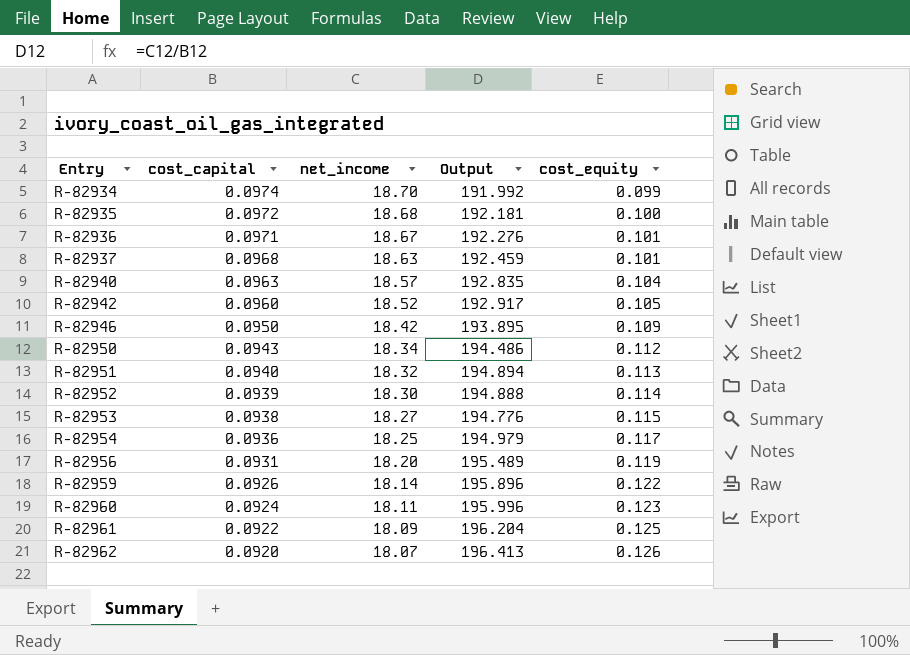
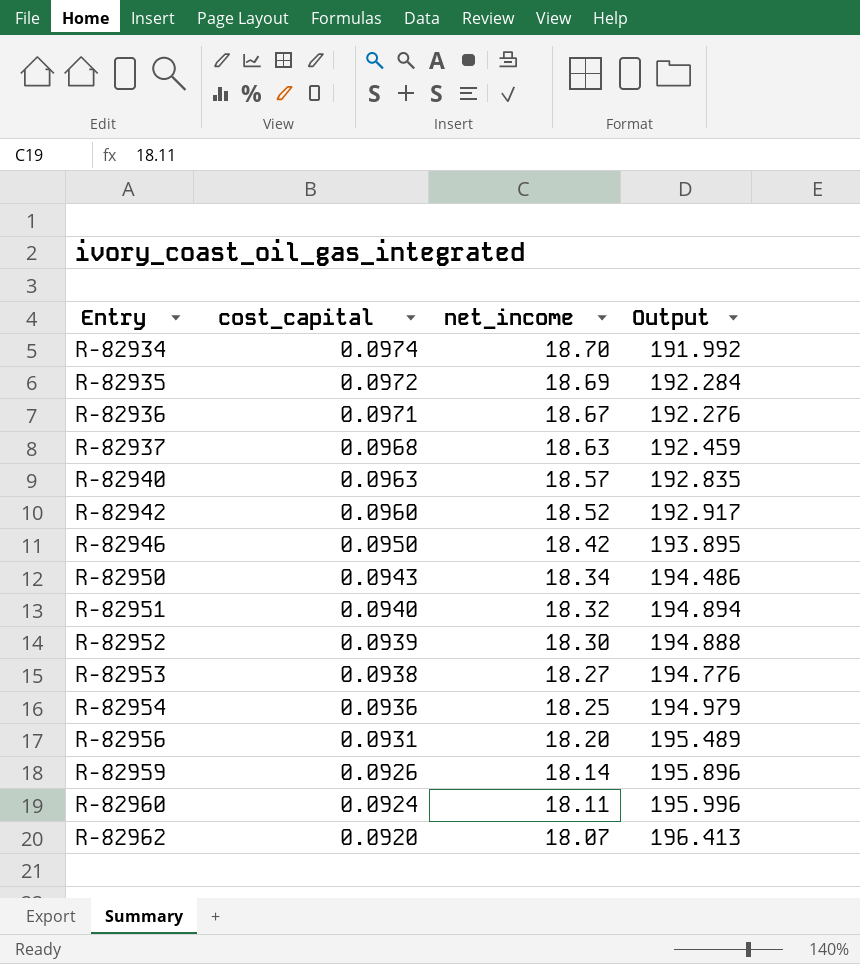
column cost_equity | position: 5 -> none
row R-82961: 0.0922 | 18.09 | 196.204 | 0.125 -> none
R-82935 | net_income: 18.68 -> 18.69
R-82935 | Output: 192.181 -> 192.284

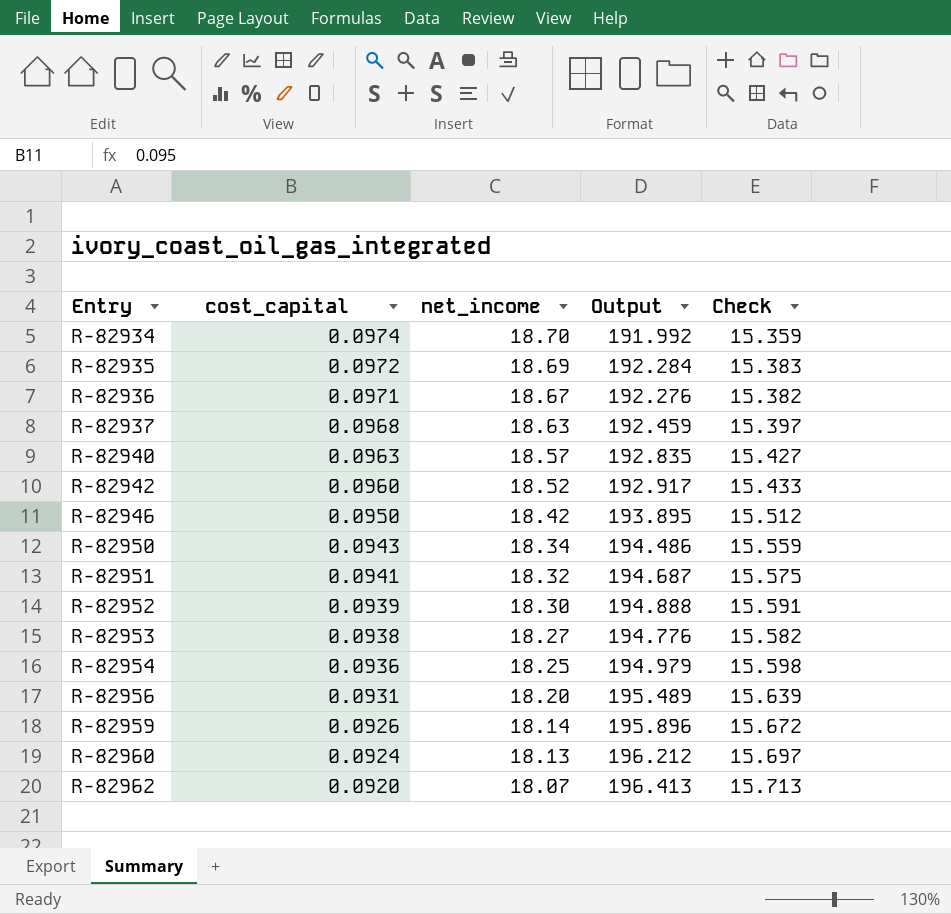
column Check | formula: none -> [Output] * 0.08
R-82951 | cost_capital: 0.0940 -> 0.0941
R-82951 | Output: 194.894 -> 194.687
R-82960 | net_income: 18.11 -> 18.13
R-82960 | Output: 195.996 -> 196.212

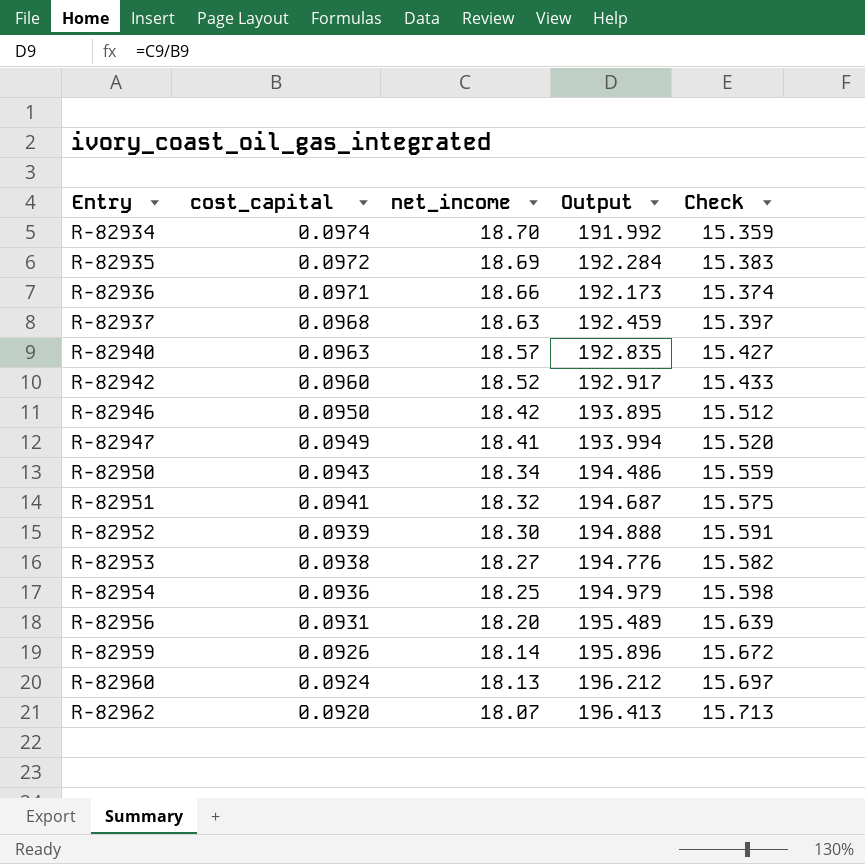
R-82936 | net_income: 18.67 -> 18.66
R-82936 | Output: 192.276 -> 192.173
R-82936 | Check: 15.382 -> 15.374
row R-82947: none -> 0.0949 | 18.41 | 193.994 | 15.520

